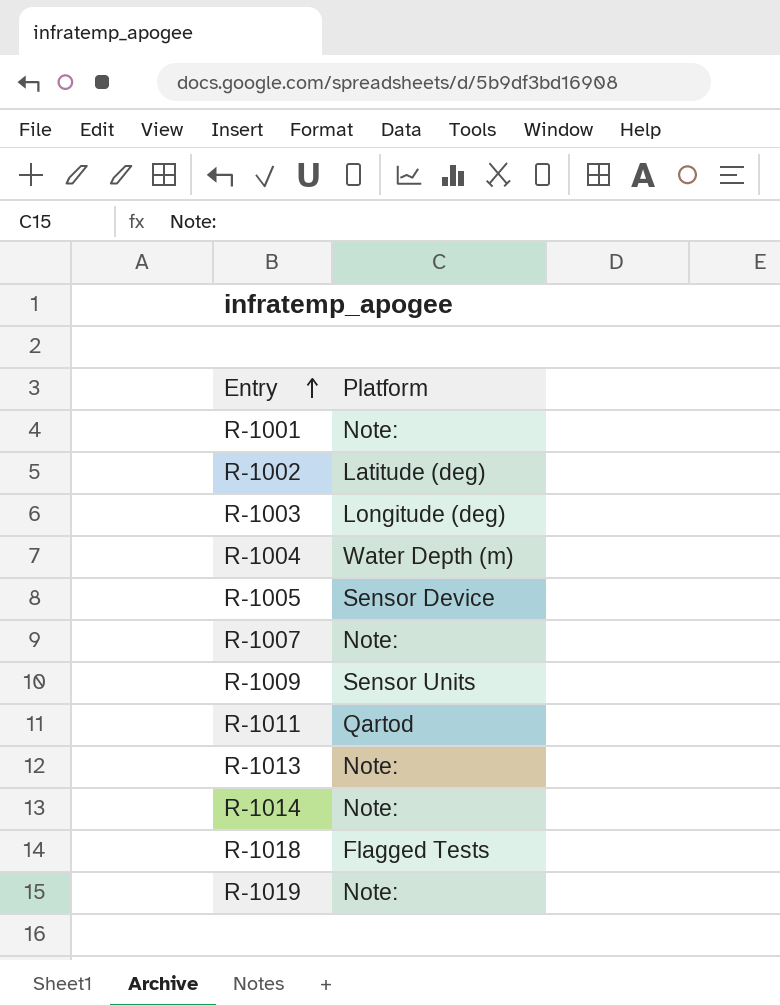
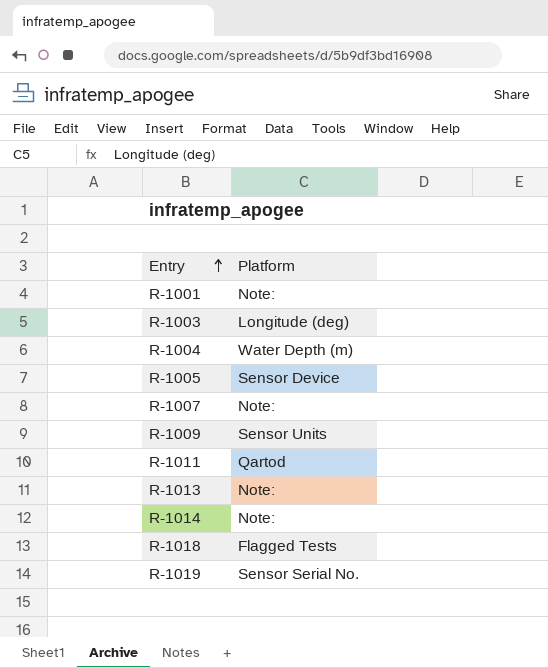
row R-1002: Latitude (deg) -> none
R-1019 | Platform: Note: -> Sensor Serial No.

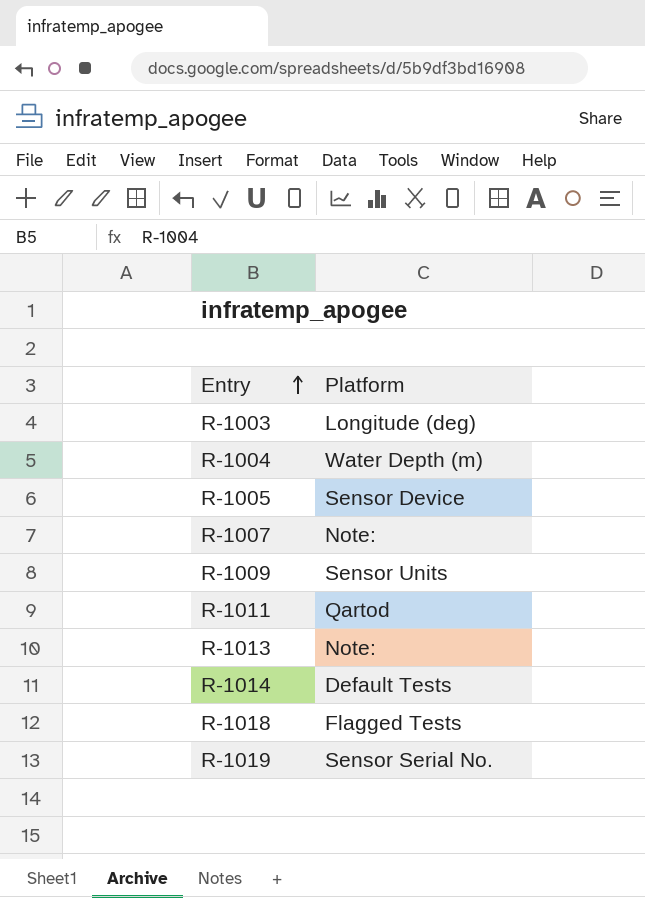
row R-1001: Note: -> none
R-1014 | Platform: Note: -> Default Tests

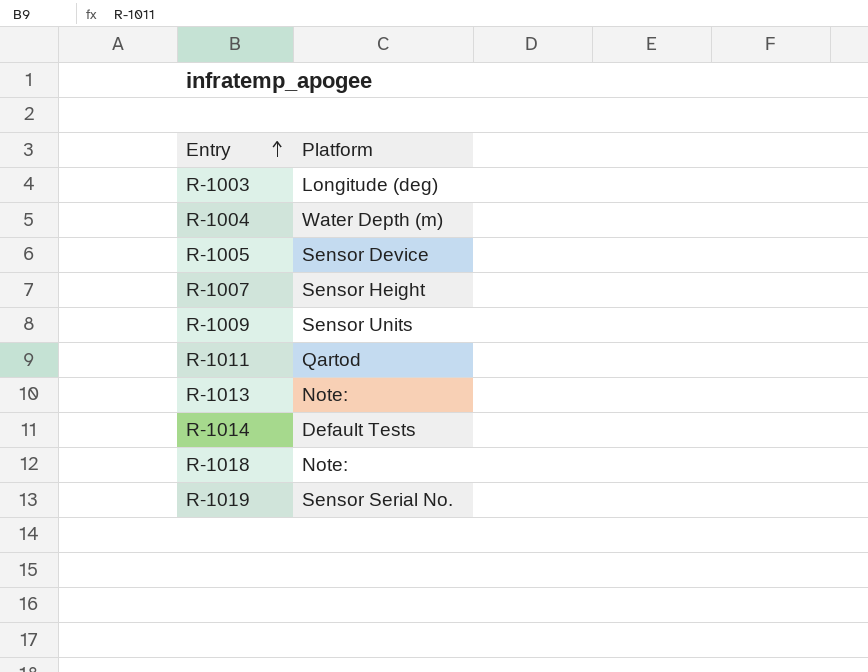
R-1007 | Platform: Note: -> Sensor Height
R-1018 | Platform: Flagged Tests -> Note:

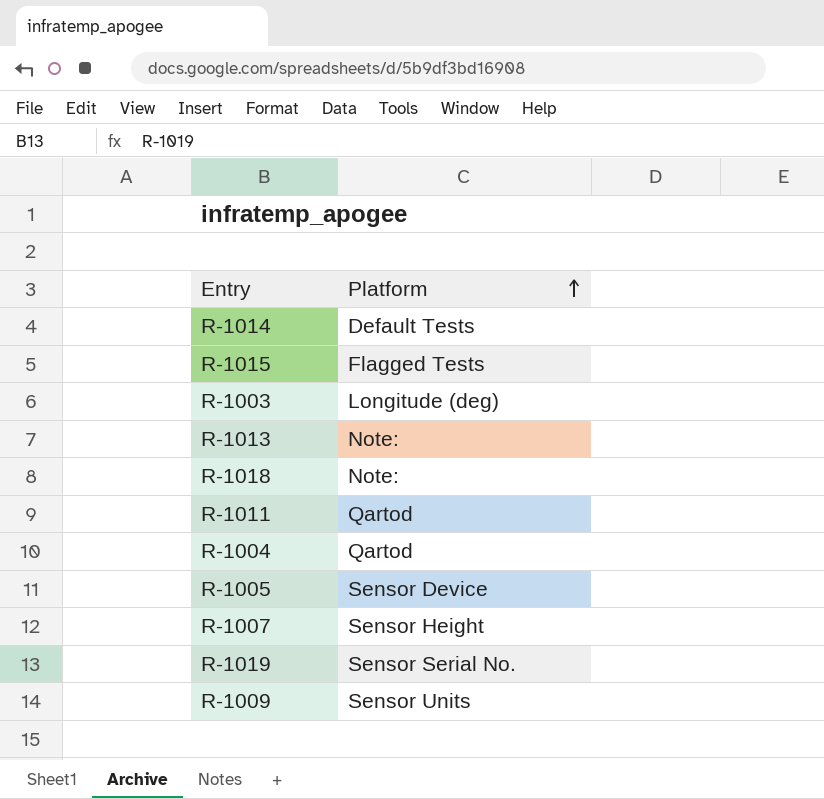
row order: Entry ascending -> Platform ascending
row R-1015: none -> Flagged Tests
R-1004 | Platform: Water Depth (m) -> Qartod

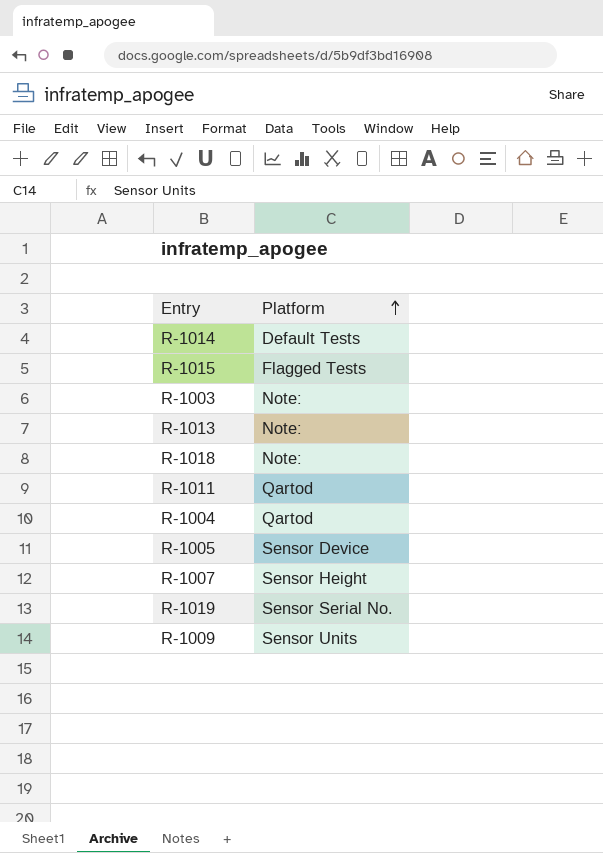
R-1003 | Platform: Longitude (deg) -> Note:

